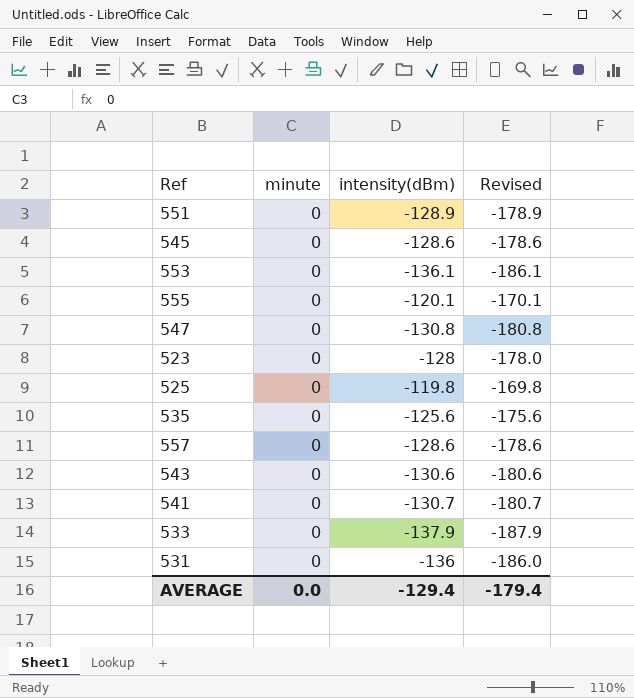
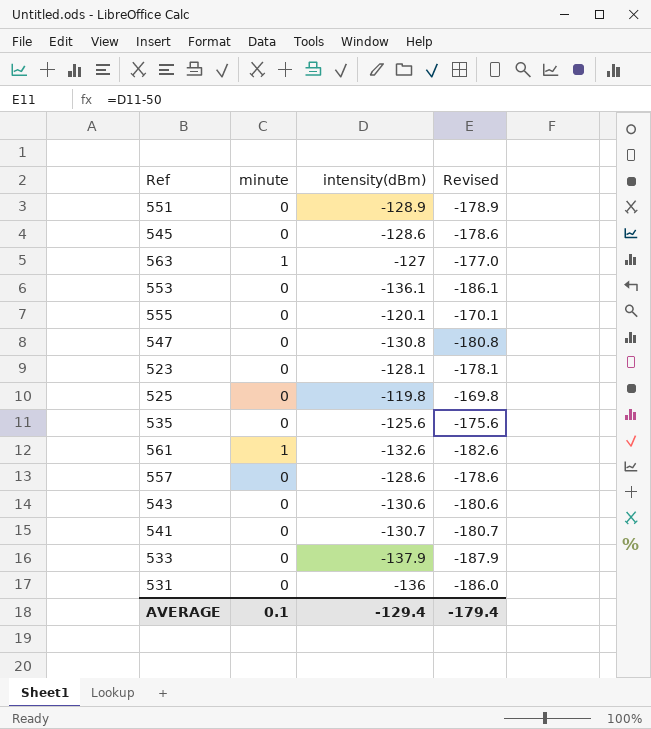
row 563: none -> 1 | -127 | -177.0
523 | intensity(dBm): -128 -> -128.1
523 | Revised: -178.0 -> -178.1
row 561: none -> 1 | -132.6 | -182.6
AVERAGE | minute: 0.0 -> 0.1

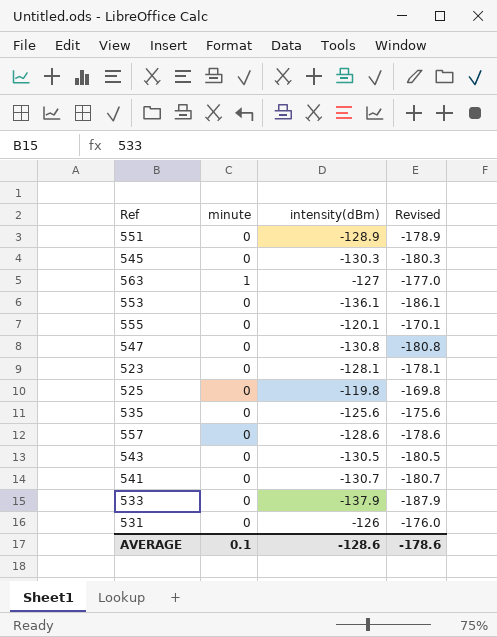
row 561: 1 | -132.6 | -182.6 -> none
545 | intensity(dBm): -128.6 -> -130.3
545 | Revised: -178.6 -> -180.3
543 | intensity(dBm): -130.6 -> -130.5
543 | Revised: -180.6 -> -180.5
531 | intensity(dBm): -136 -> -126
531 | Revised: -186.0 -> -176.0
AVERAGE | intensity(dBm): -129.4 -> -128.6
AVERAGE | Revised: -179.4 -> -178.6

